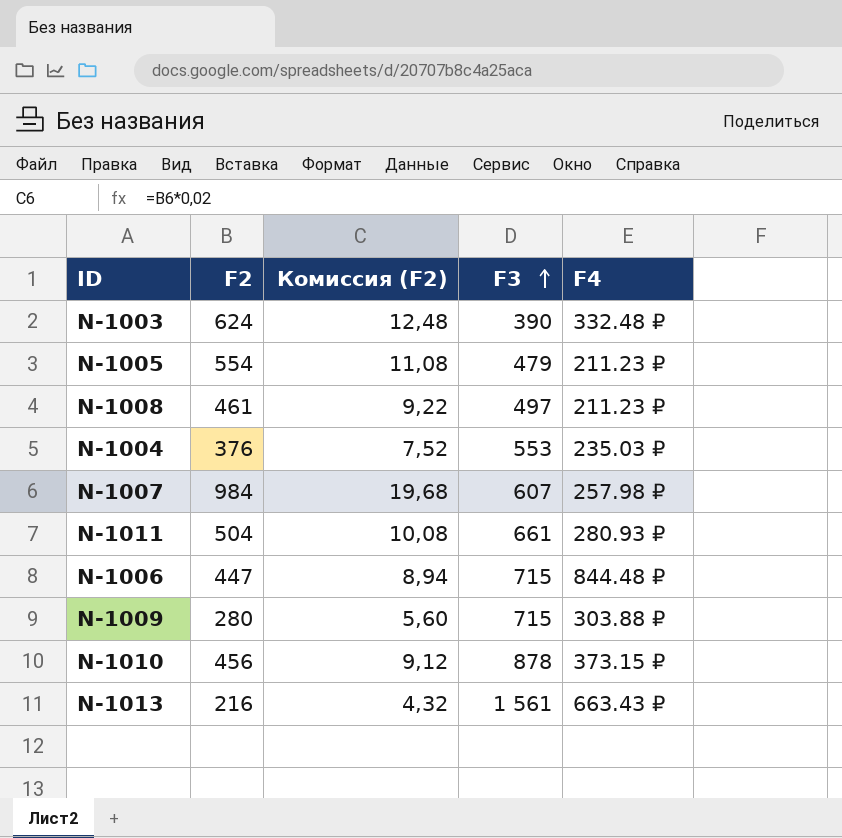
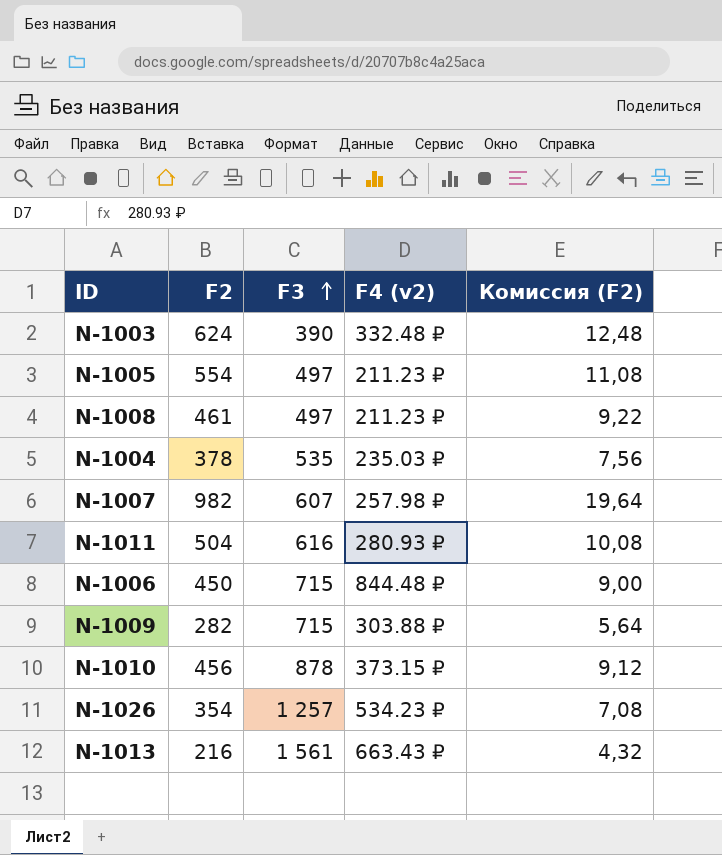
column name: F4 -> F4 (v2)
column Комиссия (F2) | position: 3 -> 5
N-1005 | F3: 479 -> 497
N-1004 | F2: 376 -> 378
N-1004 | F3: 553 -> 535
N-1004 | Комиссия (F2): 7,52 -> 7,56
N-1007 | F2: 984 -> 982
N-1007 | Комиссия (F2): 19,68 -> 19,64
N-1011 | F3: 661 -> 616
N-1006 | F2: 447 -> 450
N-1006 | Комиссия (F2): 8,94 -> 9,00
N-1009 | F2: 280 -> 282
N-1009 | Комиссия (F2): 5,60 -> 5,64
row N-1026: none -> 354 | 1 257 | 534.23 ₽ | 7,08

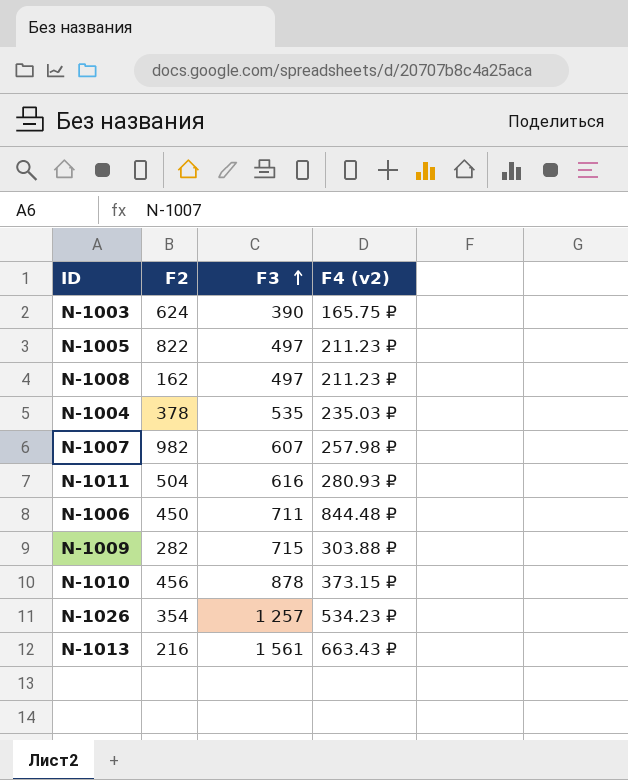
column Комиссия (F2) | formula: [F2] * 0,02 -> none
N-1003 | F4 (v2): 332.48 ₽ -> 165.75 ₽
N-1005 | F2: 554 -> 822
N-1008 | F2: 461 -> 162
N-1006 | F3: 715 -> 711

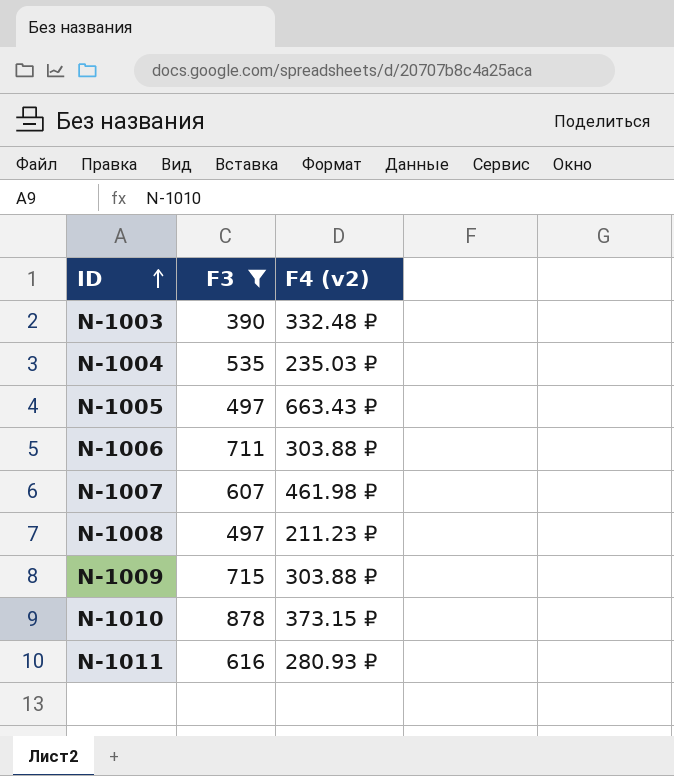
filter: none -> F3 <= 878
row order: F3 ascending -> ID ascending
column F2 | position: 2 -> none
N-1003 | F4 (v2): 165.75 ₽ -> 332.48 ₽
N-1005 | F4 (v2): 211.23 ₽ -> 663.43 ₽
N-1006 | F4 (v2): 844.48 ₽ -> 303.88 ₽
N-1007 | F4 (v2): 257.98 ₽ -> 461.98 ₽

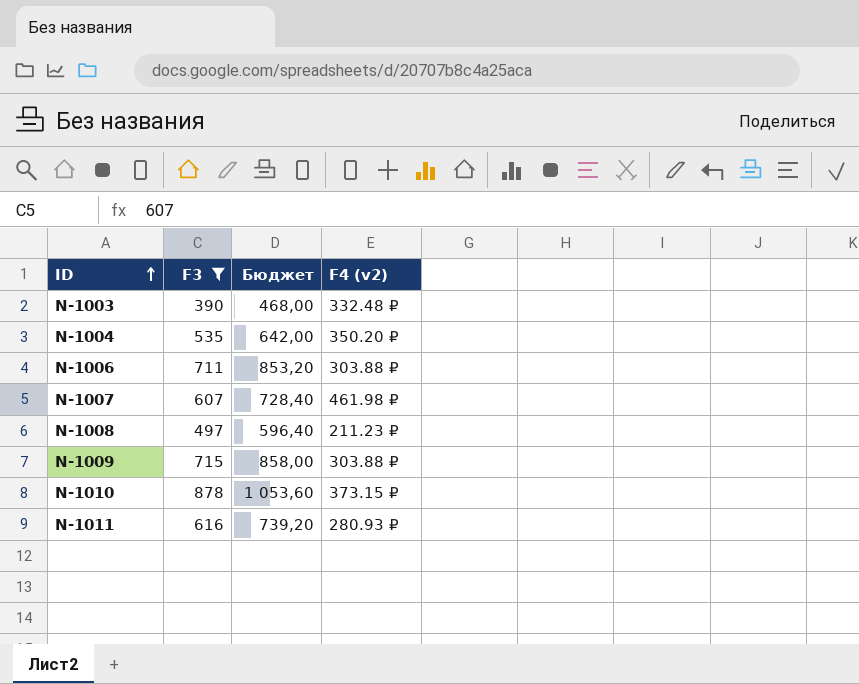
column Бюджет | formula: none -> [F3] * 1,2
row N-1005: 497 | 663.43 ₽ -> none
N-1004 | F4 (v2): 235.03 ₽ -> 350.20 ₽

